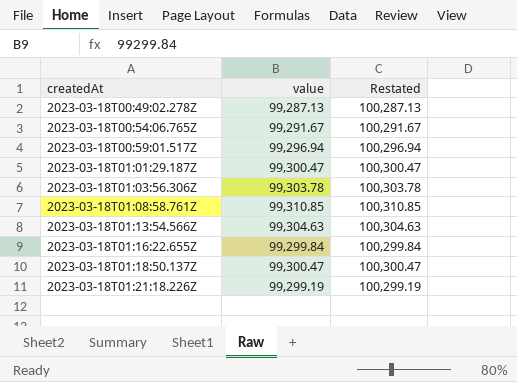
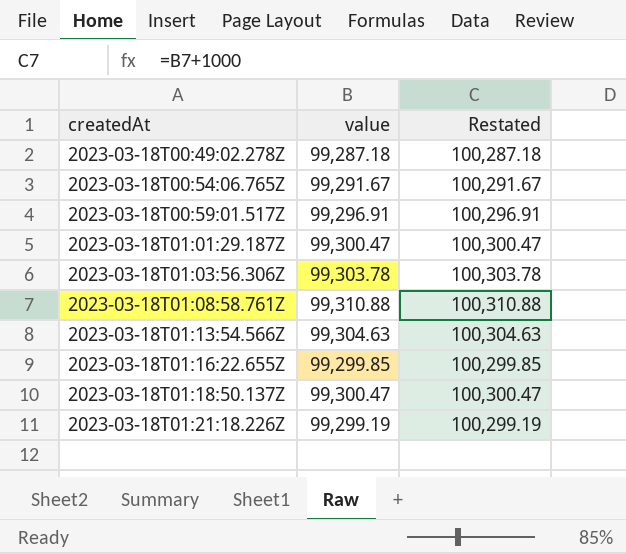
2023-03-18T00:49:02.278Z | value: 99,287.13 -> 99,287.18
2023-03-18T00:49:02.278Z | Restated: 100,287.13 -> 100,287.18
2023-03-18T00:59:01.517Z | value: 99,296.94 -> 99,296.91
2023-03-18T00:59:01.517Z | Restated: 100,296.94 -> 100,296.91
2023-03-18T01:08:58.761Z | value: 99,310.85 -> 99,310.88
2023-03-18T01:08:58.761Z | Restated: 100,310.85 -> 100,310.88
2023-03-18T01:16:22.655Z | value: 99,299.84 -> 99,299.85
2023-03-18T01:16:22.655Z | Restated: 100,299.84 -> 100,299.85

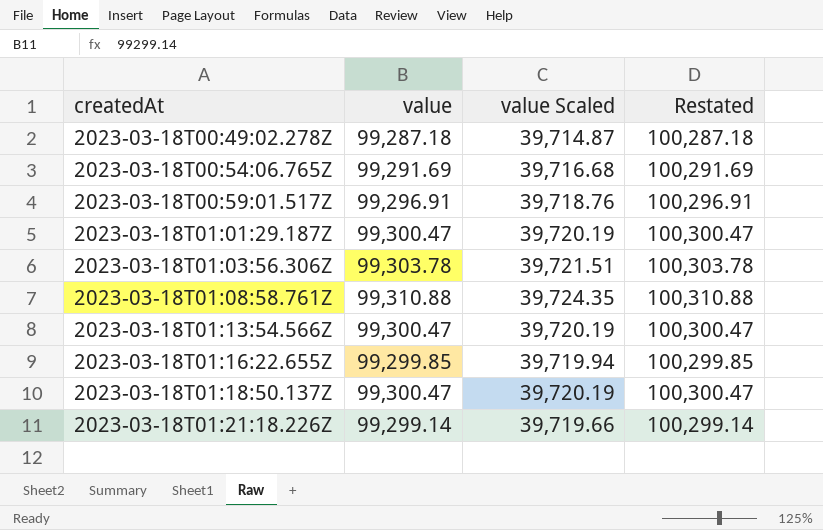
column value Scaled | formula: none -> [value] * 0.4
2023-03-18T00:54:06.765Z | value: 99,291.67 -> 99,291.69
2023-03-18T00:54:06.765Z | Restated: 100,291.67 -> 100,291.69
2023-03-18T01:13:54.566Z | value: 99,304.63 -> 99,300.47
2023-03-18T01:13:54.566Z | Restated: 100,304.63 -> 100,300.47
2023-03-18T01:21:18.226Z | value: 99,299.19 -> 99,299.14
2023-03-18T01:21:18.226Z | Restated: 100,299.19 -> 100,299.14

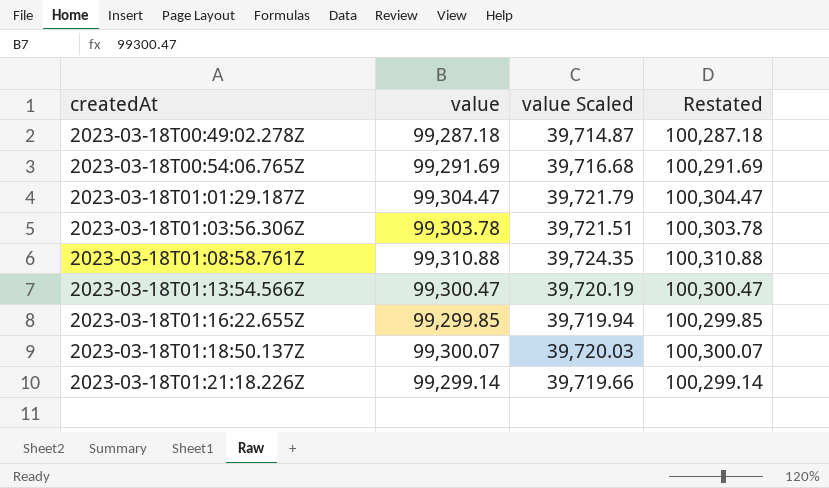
row 2023-03-18T00:59:01.517Z: 99,296.91 | 39,718.76 | 100,296.91 -> none
2023-03-18T01:01:29.187Z | value: 99,300.47 -> 99,304.47
2023-03-18T01:01:29.187Z | value Scaled: 39,720.19 -> 39,721.79
2023-03-18T01:01:29.187Z | Restated: 100,300.47 -> 100,304.47
2023-03-18T01:18:50.137Z | value: 99,300.47 -> 99,300.07
2023-03-18T01:18:50.137Z | value Scaled: 39,720.19 -> 39,720.03
2023-03-18T01:18:50.137Z | Restated: 100,300.47 -> 100,300.07

